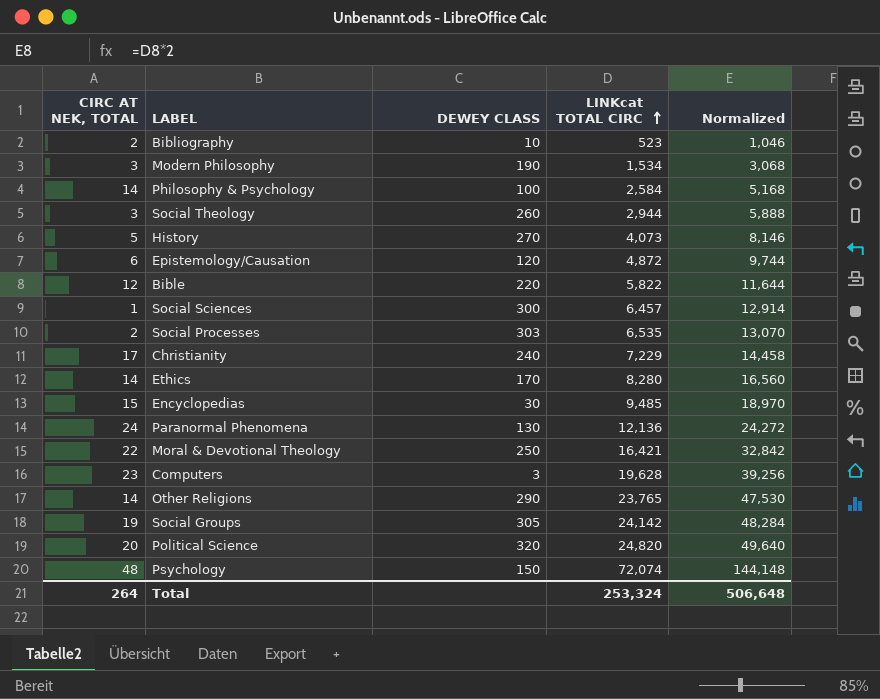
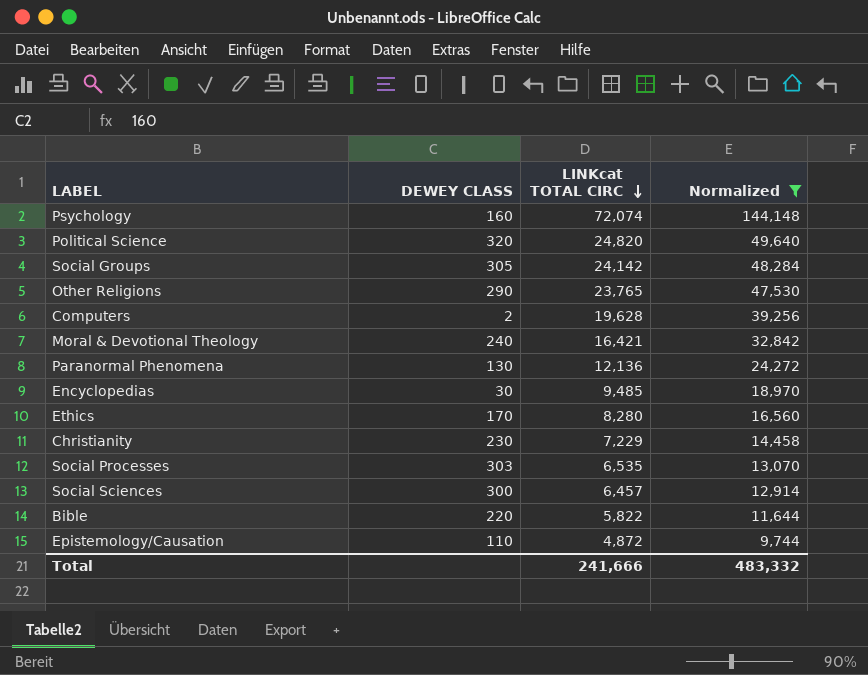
filter: none -> Normalized >= 9,744
row order: LINKcat TOTAL CIRC ascending -> LINKcat TOTAL CIRC descending
column CIRC AT NEK, TOTAL | position: 1 -> none
Psychology | DEWEY CLASS: 150 -> 160
Computers | DEWEY CLASS: 3 -> 2
Moral & Devotional Theology | DEWEY CLASS: 250 -> 240
Christianity | DEWEY CLASS: 240 -> 230
Epistemology/Causation | DEWEY CLASS: 120 -> 110
Total | LINKcat TOTAL CIRC: 253,324 -> 241,666
Total | Normalized: 506,648 -> 483,332

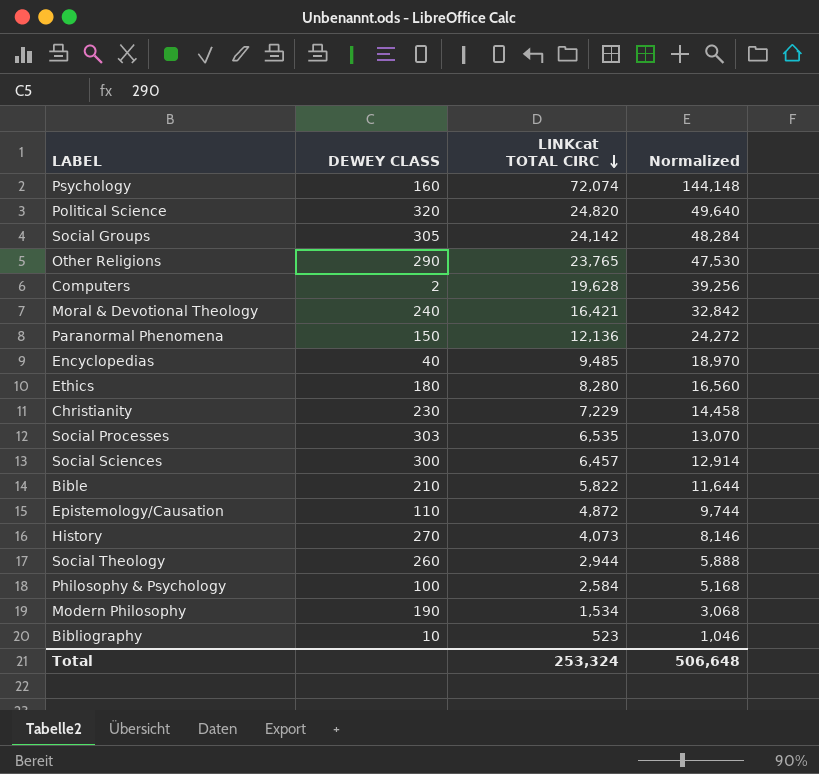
filter: Normalized >= 9,744 -> none
Paranormal Phenomena | DEWEY CLASS: 130 -> 150
Encyclopedias | DEWEY CLASS: 30 -> 40
Ethics | DEWEY CLASS: 170 -> 180
Bible | DEWEY CLASS: 220 -> 210
Total | LINKcat TOTAL CIRC: 241,666 -> 253,324
Total | Normalized: 483,332 -> 506,648

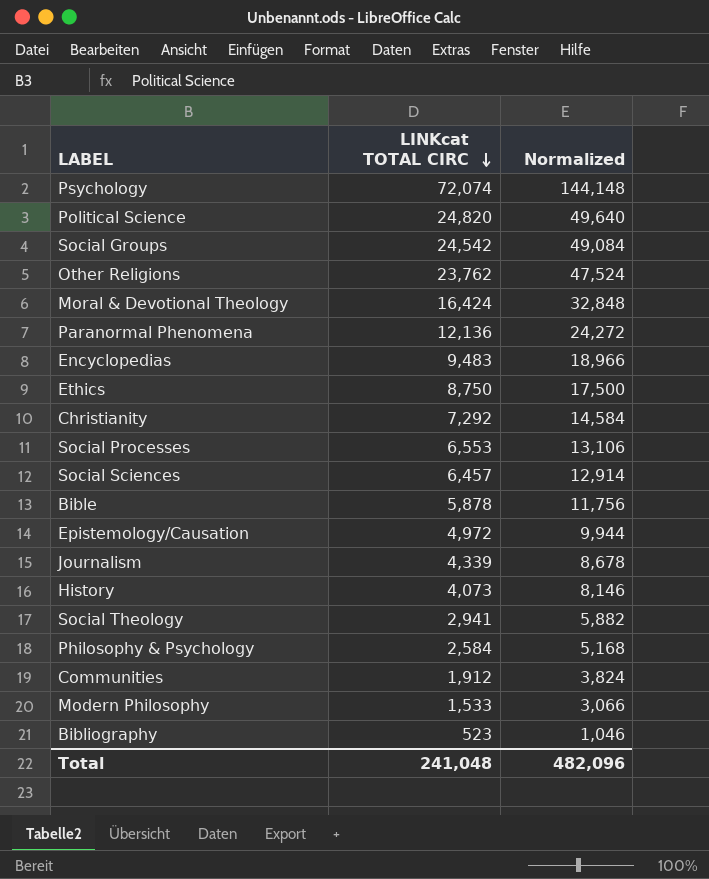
column DEWEY CLASS | position: 2 -> none
row Computers: 2 | 19,628 | 39,256 -> none
Social Groups | LINKcat TOTAL CIRC: 24,142 -> 24,542
Social Groups | Normalized: 48,284 -> 49,084
Other Religions | LINKcat TOTAL CIRC: 23,765 -> 23,762
Other Religions | Normalized: 47,530 -> 47,524
Moral & Devotional Theology | LINKcat TOTAL CIRC: 16,421 -> 16,424
Moral & Devotional Theology | Normalized: 32,842 -> 32,848
Encyclopedias | LINKcat TOTAL CIRC: 9,485 -> 9,483
Encyclopedias | Normalized: 18,970 -> 18,966
Ethics | LINKcat TOTAL CIRC: 8,280 -> 8,750
Ethics | Normalized: 16,560 -> 17,500
Christianity | LINKcat TOTAL CIRC: 7,229 -> 7,292
Christianity | Normalized: 14,458 -> 14,584
Social Processes | LINKcat TOTAL CIRC: 6,535 -> 6,553
Social Processes | Normalized: 13,070 -> 13,106
Bible | LINKcat TOTAL CIRC: 5,822 -> 5,878
Bible | Normalized: 11,644 -> 11,756
Epistemology/Causation | LINKcat TOTAL CIRC: 4,872 -> 4,972
Epistemology/Causation | Normalized: 9,744 -> 9,944
row Journalism: none -> 4,339 | 8,678
Social Theology | LINKcat TOTAL CIRC: 2,944 -> 2,941
Social Theology | Normalized: 5,888 -> 5,882
row Communities: none -> 1,912 | 3,824
Modern Philosophy | LINKcat TOTAL CIRC: 1,534 -> 1,533
Modern Philosophy | Normalized: 3,068 -> 3,066
Total | LINKcat TOTAL CIRC: 253,324 -> 241,048
Total | Normalized: 506,648 -> 482,096

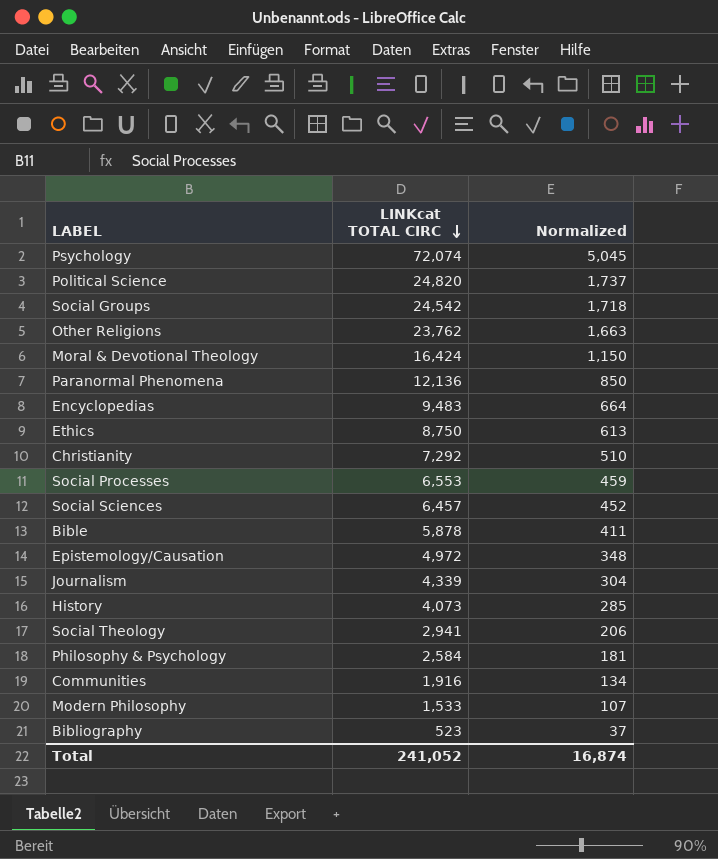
column Normalized | formula: [LINKcat TOTAL CIRC] * 2 -> [LINKcat TOTAL CIRC] * 0.07
Communities | LINKcat TOTAL CIRC: 1,912 -> 1,916
Total | LINKcat TOTAL CIRC: 241,048 -> 241,052
Total | Normalized: 482,096 -> 16,874

